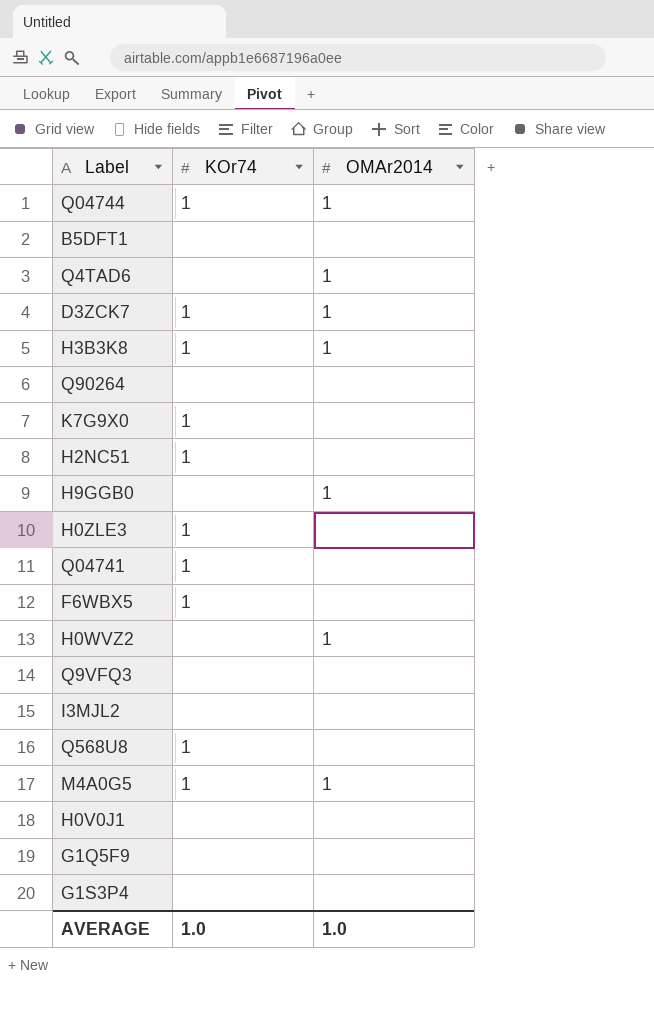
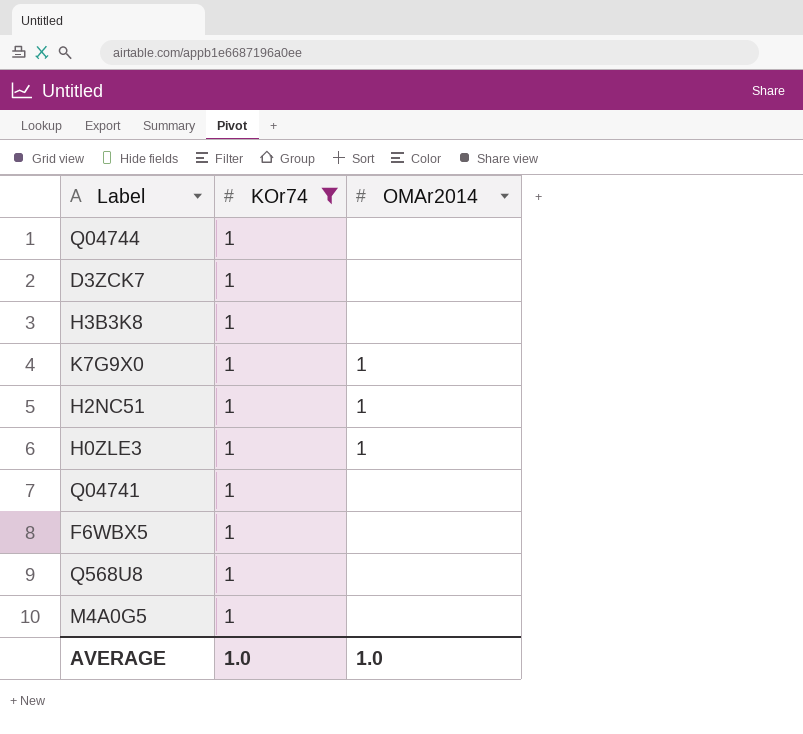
filter: none -> KOr74 = 1
Q04744 | OMAr2014: 1 -> none
D3ZCK7 | OMAr2014: 1 -> none
H3B3K8 | OMAr2014: 1 -> none
K7G9X0 | OMAr2014: none -> 1
H2NC51 | OMAr2014: none -> 1
H0ZLE3 | OMAr2014: none -> 1
M4A0G5 | OMAr2014: 1 -> none

